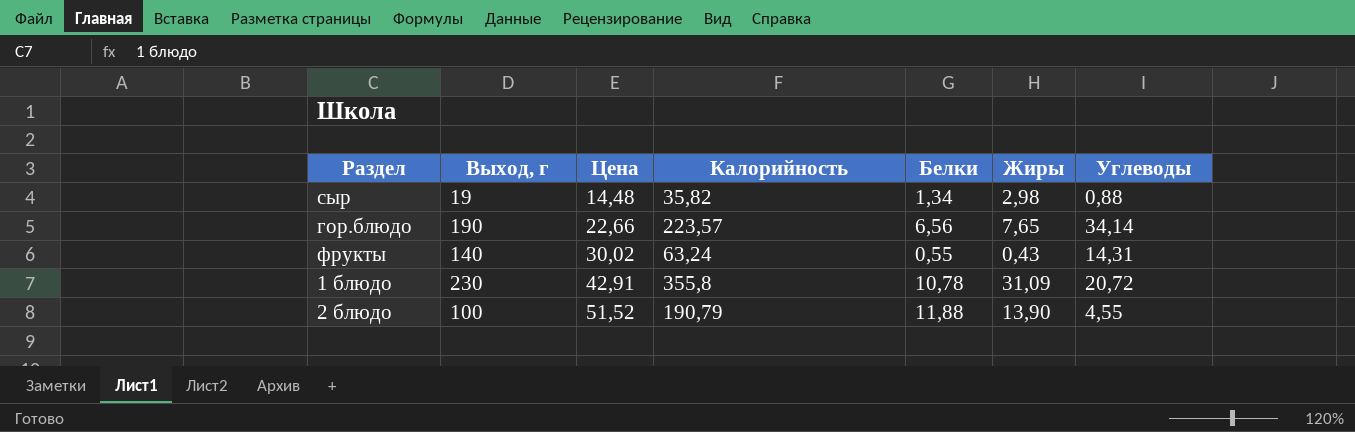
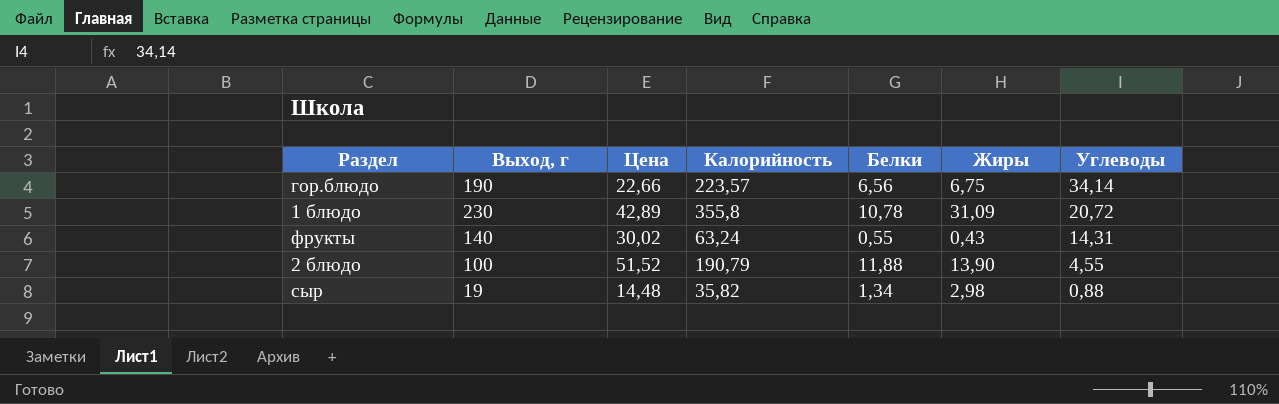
row order: Цена ascending -> Углеводы descending
гор.блюдо | Жиры: 7,65 -> 6,75
1 блюдо | Цена: 42,91 -> 42,89

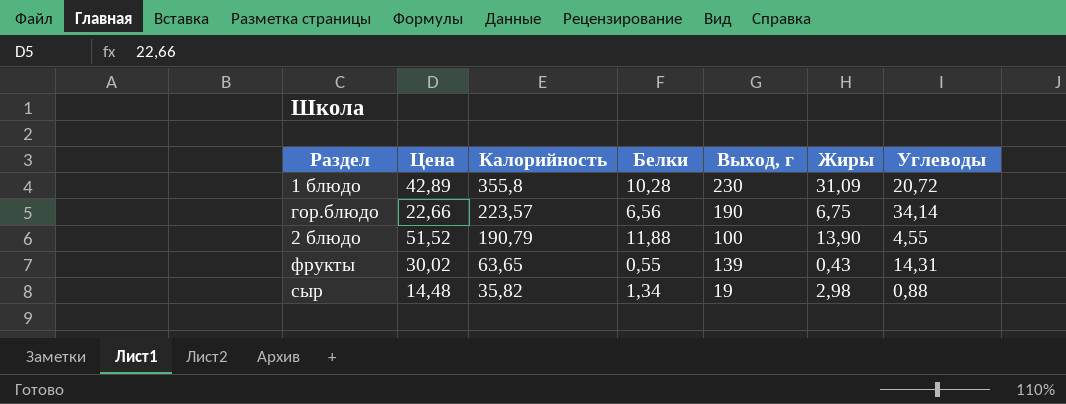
row order: Углеводы descending -> Калорийность descending
column Выход, г | position: 2 -> 5
1 блюдо | Белки: 10,78 -> 10,28
фрукты | Калорийность: 63,24 -> 63,65
фрукты | Выход, г: 140 -> 139

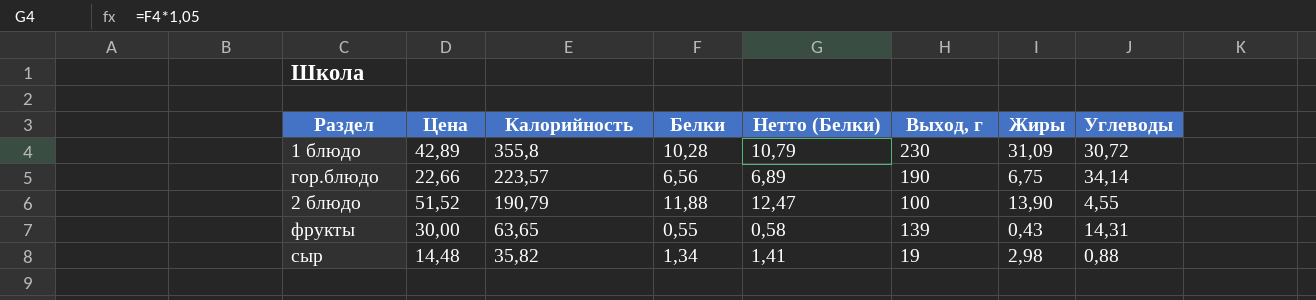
column Нетто (Белки) | formula: none -> [Белки] * 1,05
1 блюдо | Углеводы: 20,72 -> 30,72
фрукты | Цена: 30,02 -> 30,00

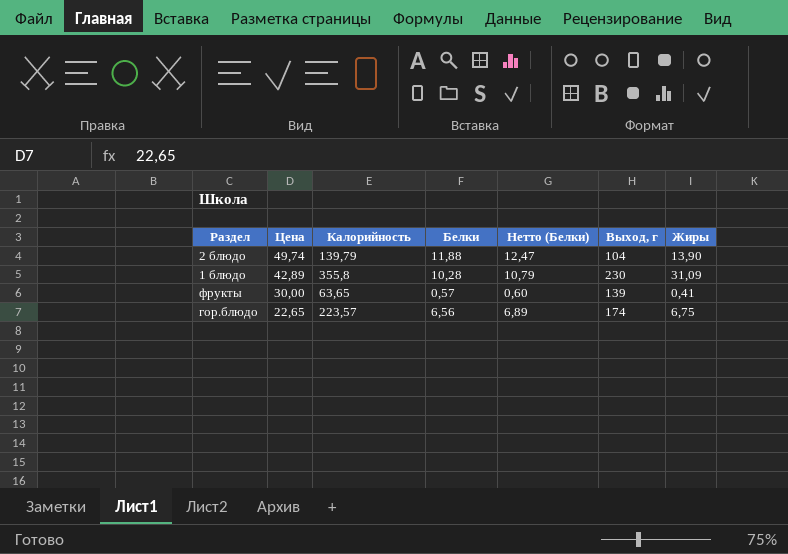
row order: Калорийность descending -> Цена descending
column Углеводы | position: 8 -> none
row сыр: 14,48 | 35,82 | 1,34 | 1,41 | 19 | 2,98 | 0,88 -> none
2 блюдо | Цена: 51,52 -> 49,74
2 блюдо | Калорийность: 190,79 -> 139,79
2 блюдо | Выход, г: 100 -> 104
фрукты | Белки: 0,55 -> 0,57
фрукты | Нетто (Белки): 0,58 -> 0,60
фрукты | Жиры: 0,43 -> 0,41
гор.блюдо | Цена: 22,66 -> 22,65
гор.блюдо | Выход, г: 190 -> 174

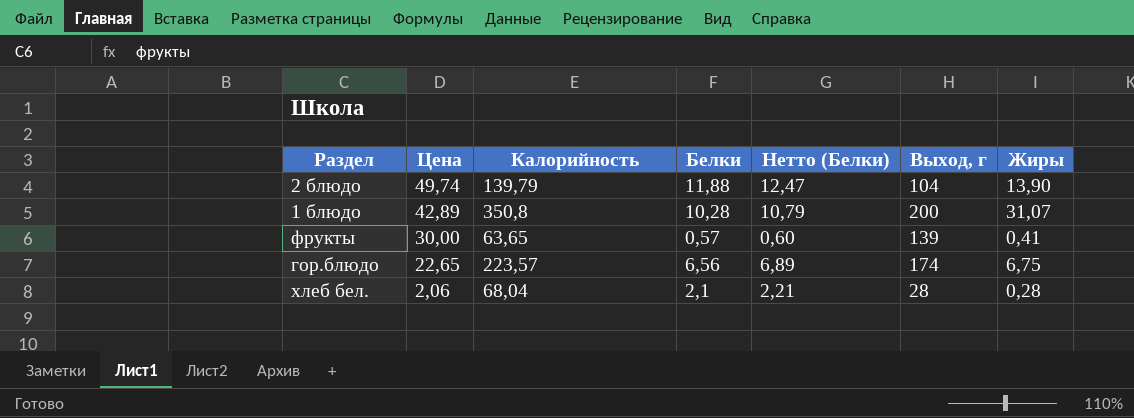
1 блюдо | Калорийность: 355,8 -> 350,8
1 блюдо | Выход, г: 230 -> 200
1 блюдо | Жиры: 31,09 -> 31,07
row хлеб бел.: none -> 2,06 | 68,04 | 2,1 | 2,21 | 28 | 0,28

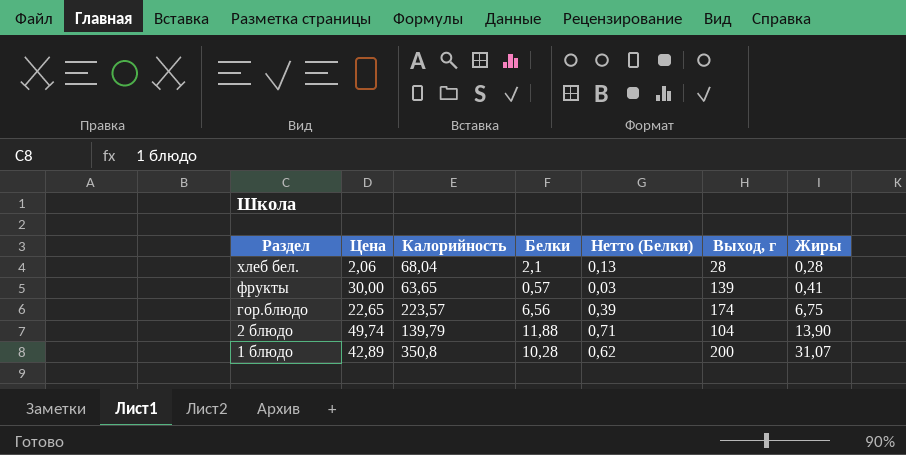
row order: Цена descending -> Раздел descending
column Нетто (Белки) | formula: [Белки] * 1,05 -> [Белки] * 0,06

